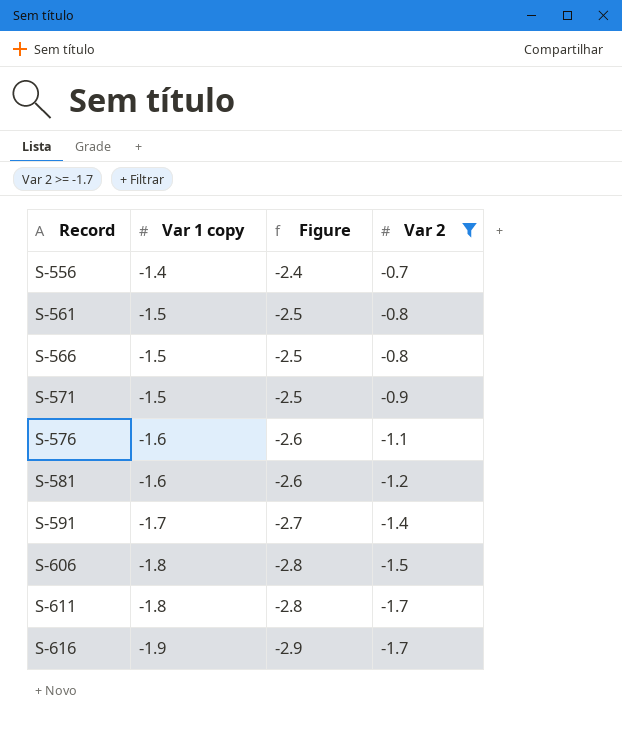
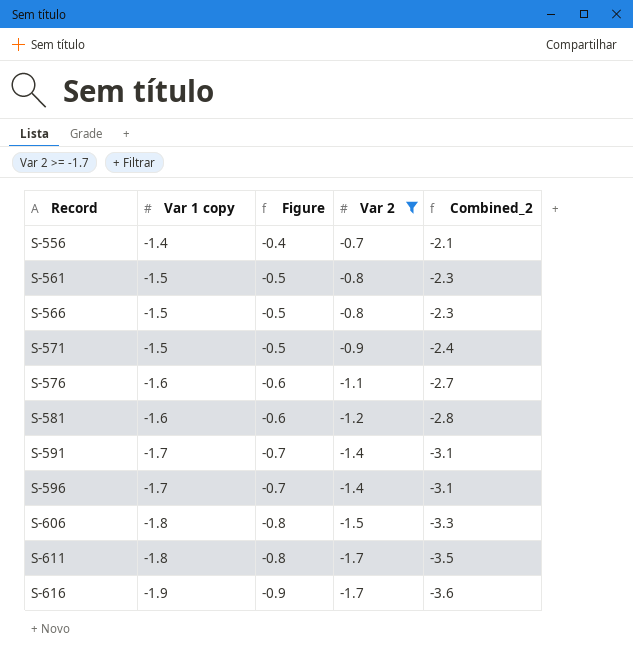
column Figure | formula: [Var 1 copy] - 1 -> [Var 1 copy] + 1
column Combined_2 | formula: none -> [Var 1 copy] + [Var 2]
row S-596: none -> -1.7 | -0.7 | -1.4 | -3.1

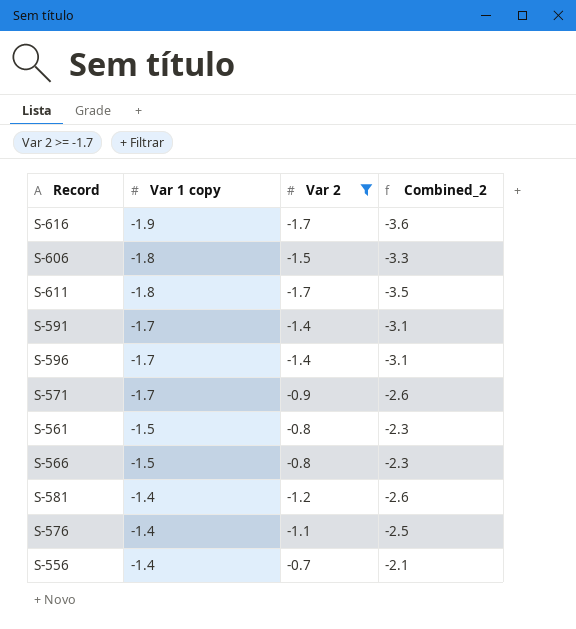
row order: Record ascending -> Var 1 copy ascending
column Figure | formula: [Var 1 copy] + 1 -> none
S-571 | Var 1 copy: -1.5 -> -1.7
S-571 | Combined_2: -2.4 -> -2.6
S-581 | Var 1 copy: -1.6 -> -1.4
S-581 | Combined_2: -2.8 -> -2.6
S-576 | Var 1 copy: -1.6 -> -1.4
S-576 | Combined_2: -2.7 -> -2.5

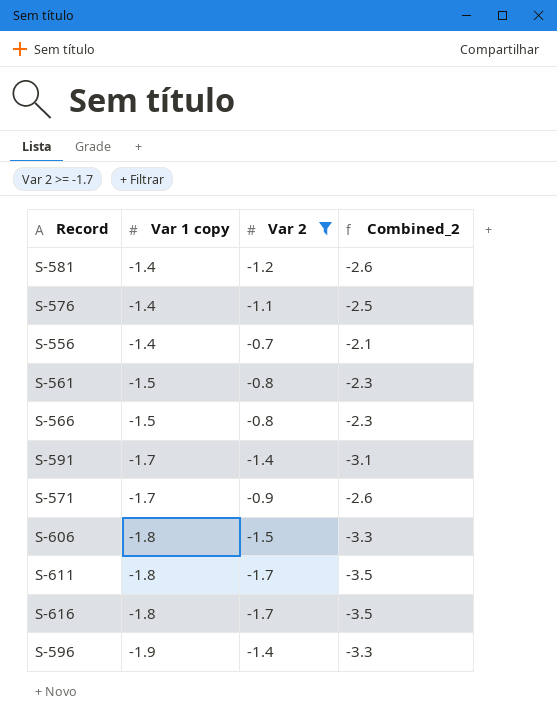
row order: Var 1 copy ascending -> Var 1 copy descending
S-616 | Var 1 copy: -1.9 -> -1.8
S-616 | Combined_2: -3.6 -> -3.5
S-596 | Var 1 copy: -1.7 -> -1.9
S-596 | Combined_2: -3.1 -> -3.3

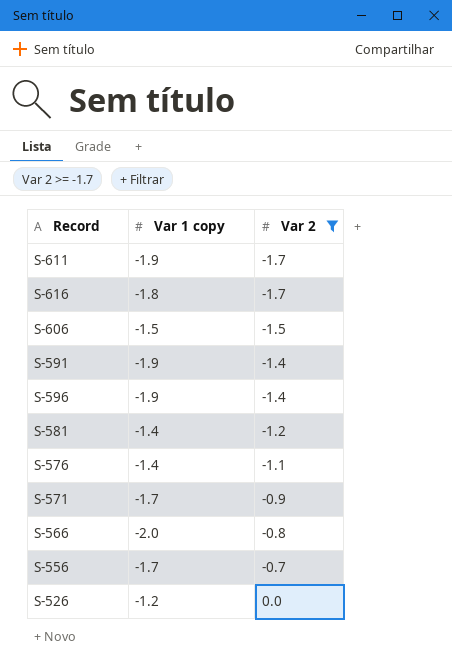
row order: Var 1 copy descending -> Var 2 ascending
column Combined_2 | formula: [Var 1 copy] + [Var 2] -> none
row S-561: -1.5 | -0.8 | -2.3 -> none
S-611 | Var 1 copy: -1.8 -> -1.9
S-606 | Var 1 copy: -1.8 -> -1.5
S-591 | Var 1 copy: -1.7 -> -1.9
S-566 | Var 1 copy: -1.5 -> -2.0
S-556 | Var 1 copy: -1.4 -> -1.7
row S-526: none -> -1.2 | 0.0

